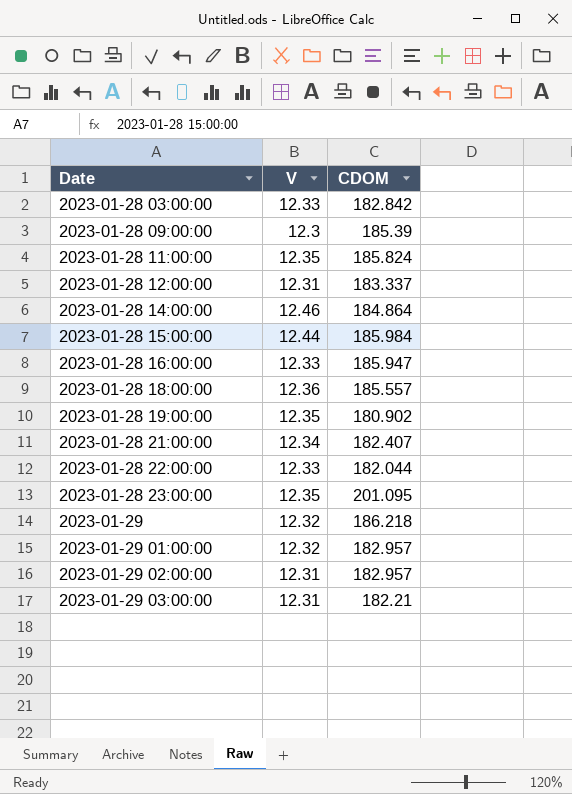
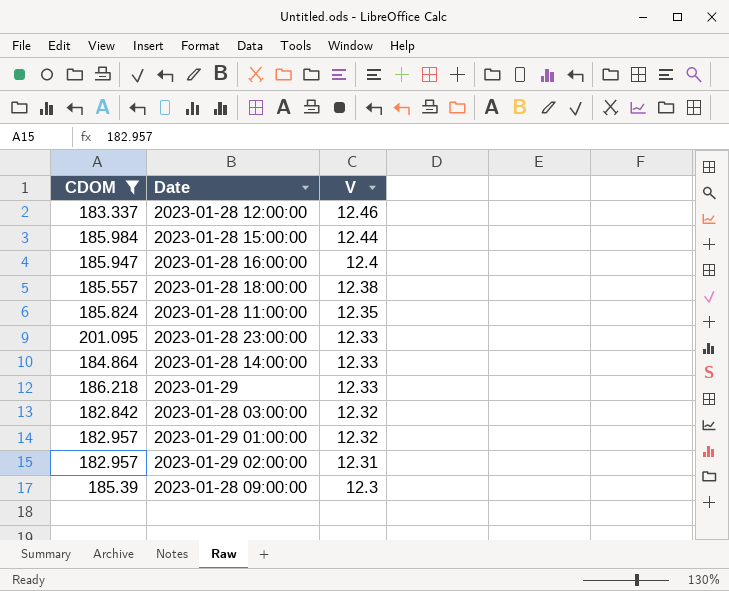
filter: none -> CDOM >= 182.842
row order: Date ascending -> V descending
column CDOM | position: 3 -> 1
2023-01-28 12:00:00 | V: 12.31 -> 12.46
2023-01-28 16:00:00 | V: 12.33 -> 12.4
2023-01-28 18:00:00 | V: 12.36 -> 12.38
2023-01-28 23:00:00 | V: 12.35 -> 12.33
2023-01-28 14:00:00 | V: 12.46 -> 12.33
2023-01-29 | V: 12.32 -> 12.33
2023-01-28 03:00:00 | V: 12.33 -> 12.32

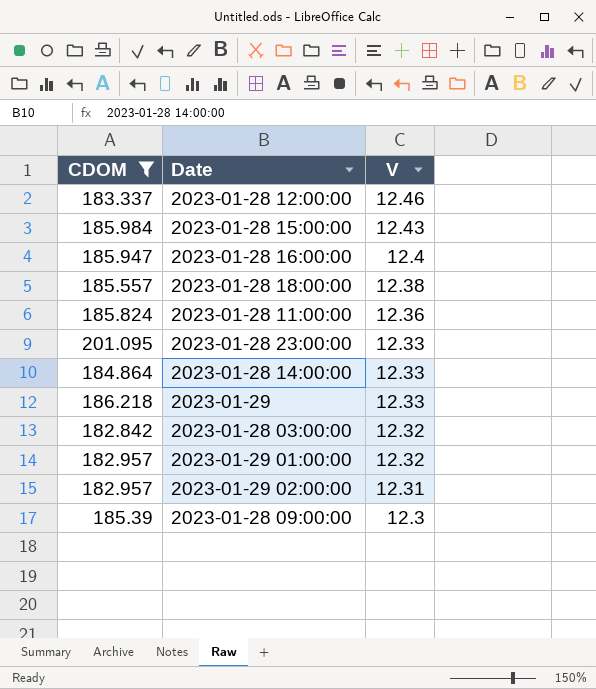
2023-01-28 15:00:00 | V: 12.44 -> 12.43
2023-01-28 11:00:00 | V: 12.35 -> 12.36

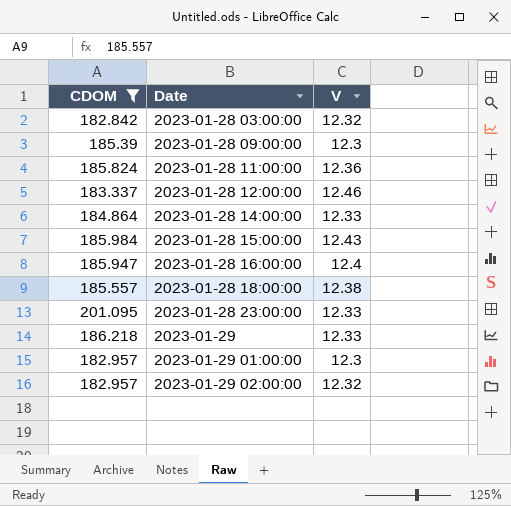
row order: V descending -> Date ascending
2023-01-29 01:00:00 | V: 12.32 -> 12.3
2023-01-29 02:00:00 | V: 12.31 -> 12.32

